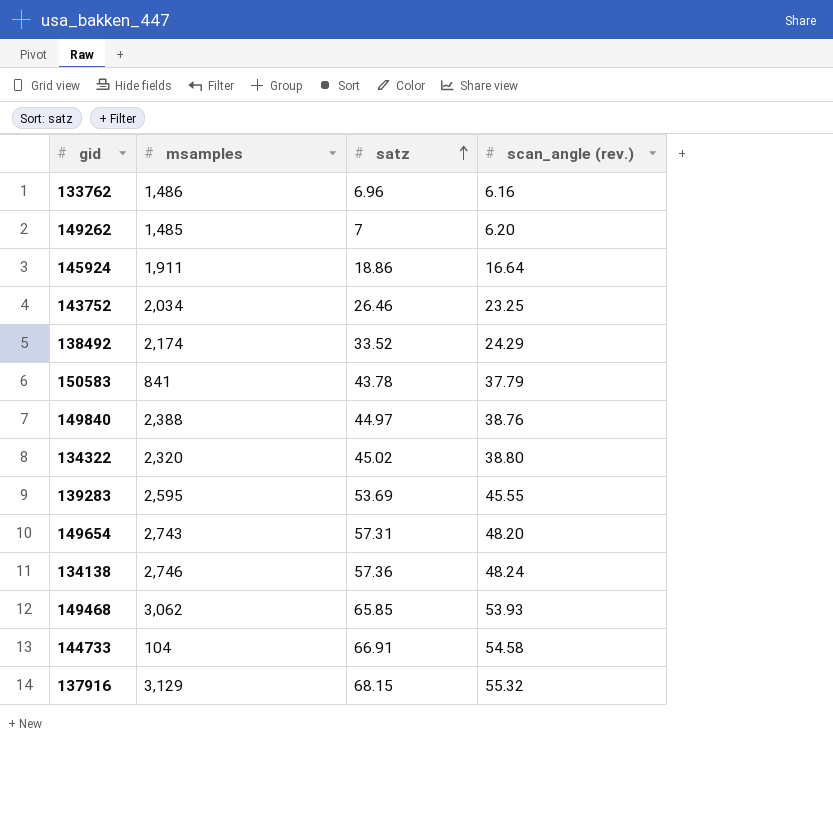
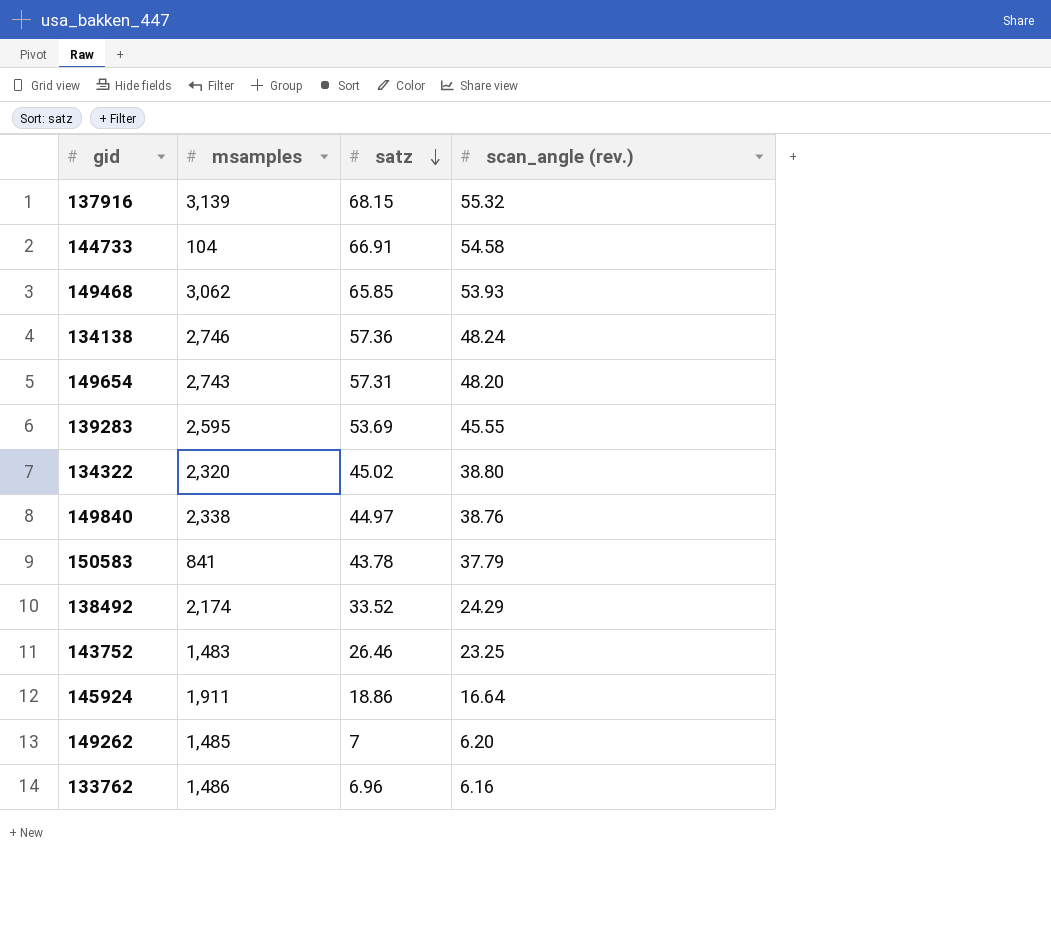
row order: satz ascending -> satz descending
137916 | msamples: 3,129 -> 3,139
149840 | msamples: 2,388 -> 2,338
143752 | msamples: 2,034 -> 1,483

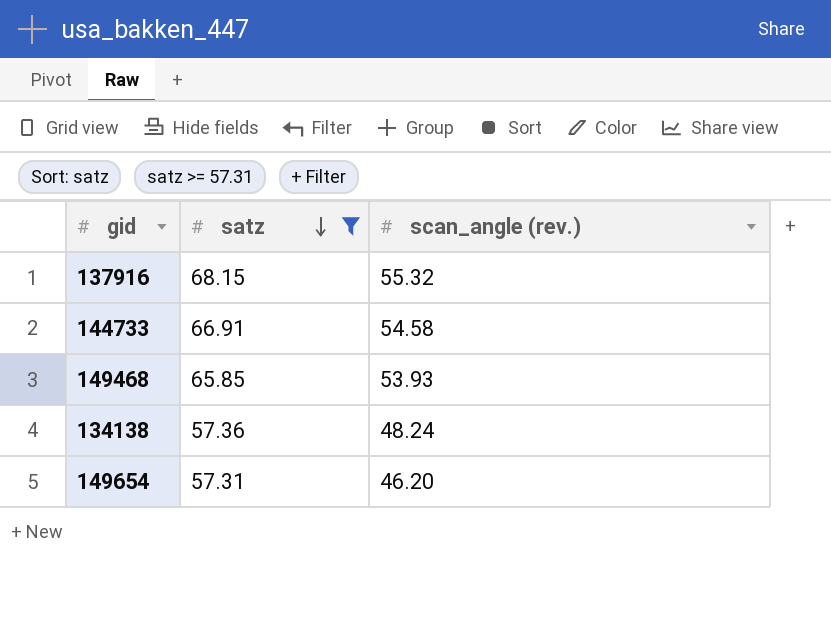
filter: none -> satz >= 57.31
column msamples | position: 2 -> none
149654 | scan_angle (rev.): 48.20 -> 46.20

